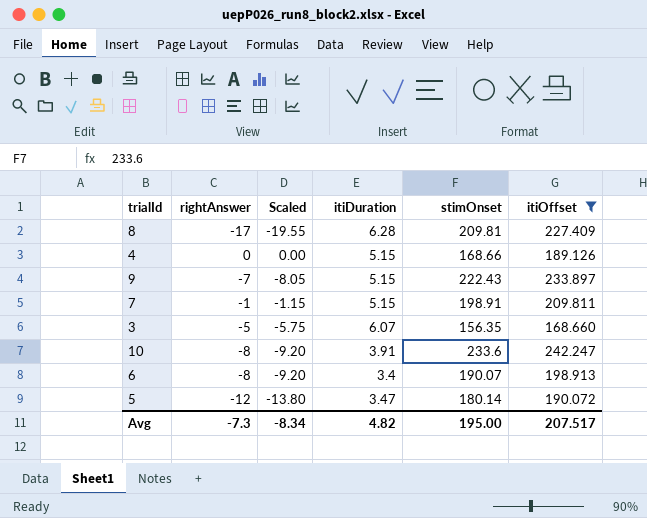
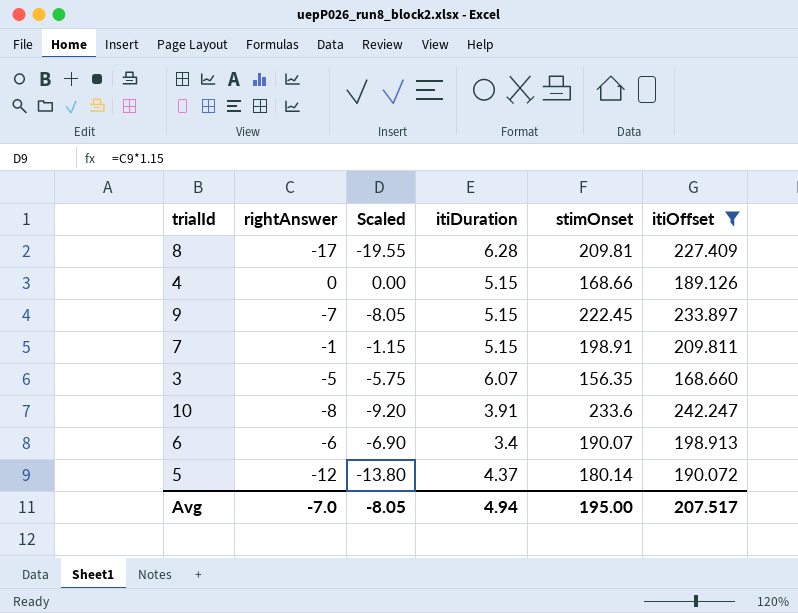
9 | stimOnset: 222.43 -> 222.45
6 | rightAnswer: -8 -> -6
6 | Scaled: -9.20 -> -6.90
5 | itiDuration: 3.47 -> 4.37
Avg | rightAnswer: -7.3 -> -7.0
Avg | Scaled: -8.34 -> -8.05
Avg | itiDuration: 4.82 -> 4.94

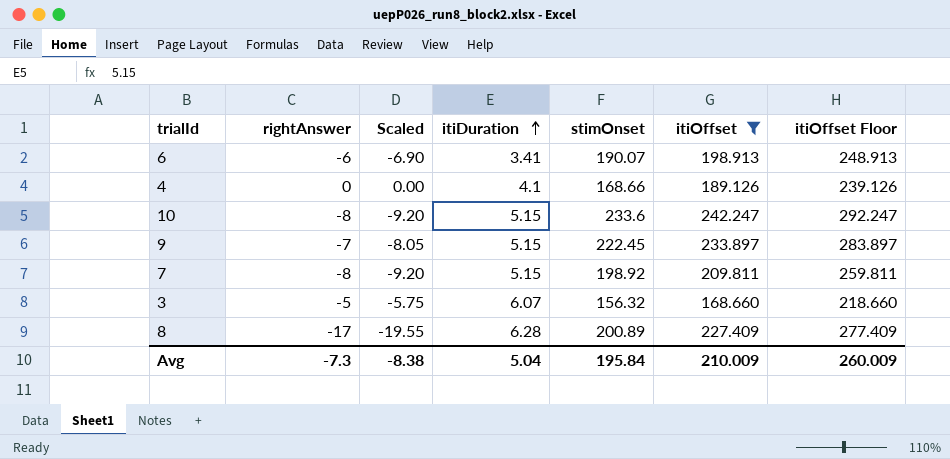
row order: none -> itiDuration ascending
column itiOffset Floor | formula: none -> [itiOffset] + 50
row 5: -12 | -13.80 | 4.37 | 180.14 | 190.072 -> none
6 | itiDuration: 3.4 -> 3.41
4 | itiDuration: 5.15 -> 4.1
10 | itiDuration: 3.91 -> 5.15
7 | rightAnswer: -1 -> -8
7 | Scaled: -1.15 -> -9.20
7 | stimOnset: 198.91 -> 198.92
3 | stimOnset: 156.35 -> 156.32
8 | stimOnset: 209.81 -> 200.89
Avg | rightAnswer: -7.0 -> -7.3
Avg | Scaled: -8.05 -> -8.38
Avg | itiDuration: 4.94 -> 5.04
Avg | stimOnset: 195.00 -> 195.84
Avg | itiOffset: 207.517 -> 210.009

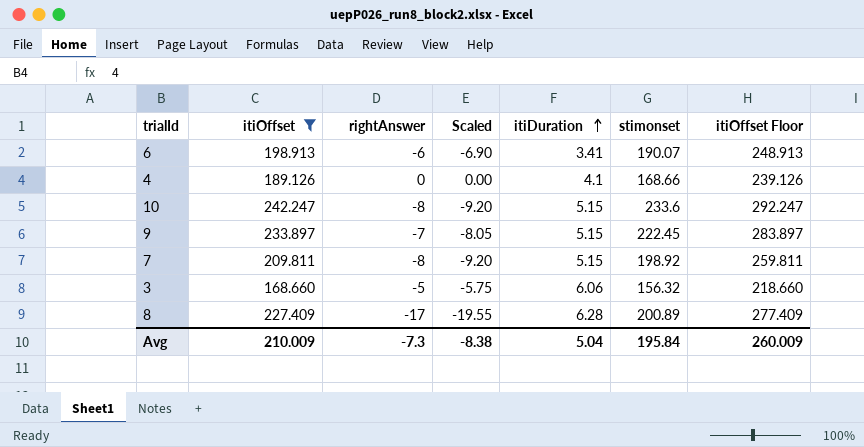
column itiOffset | position: 6 -> 2
column name: stimOnset -> stimonset
3 | itiDuration: 6.07 -> 6.06

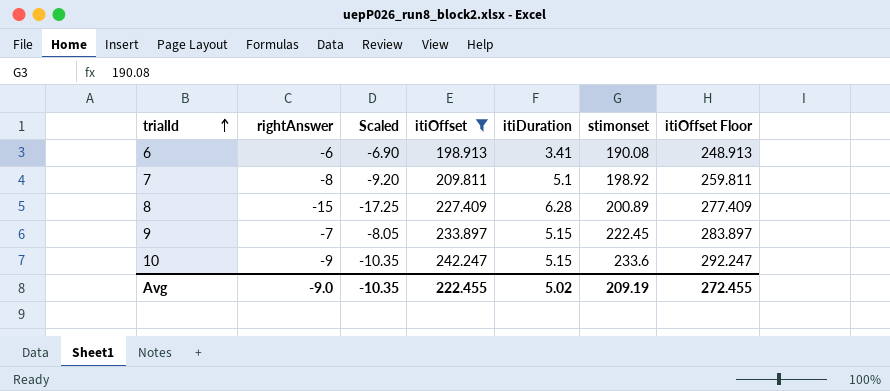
row order: itiDuration ascending -> trialId ascending
column itiOffset | position: 2 -> 4
row 4: 189.126 | 0 | 0.00 | 4.1 | 168.66 | 239.126 -> none
row 3: 168.660 | -5 | -5.75 | 6.06 | 156.32 | 218.660 -> none
6 | stimonset: 190.07 -> 190.08
7 | itiDuration: 5.15 -> 5.1
8 | rightAnswer: -17 -> -15
8 | Scaled: -19.55 -> -17.25
10 | rightAnswer: -8 -> -9
10 | Scaled: -9.20 -> -10.35
Avg | rightAnswer: -7.3 -> -9.0
Avg | Scaled: -8.38 -> -10.35
Avg | itiOffset: 210.009 -> 222.455
Avg | itiDuration: 5.04 -> 5.02
Avg | stimonset: 195.84 -> 209.19
Avg | itiOffset Floor: 260.009 -> 272.455

